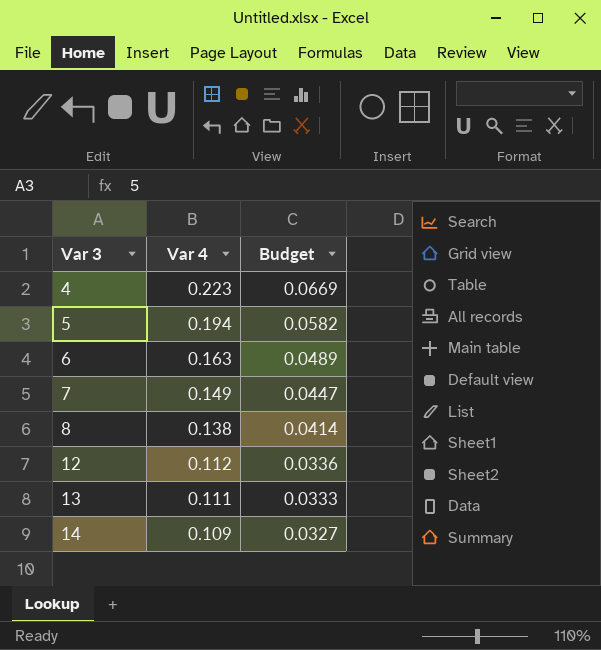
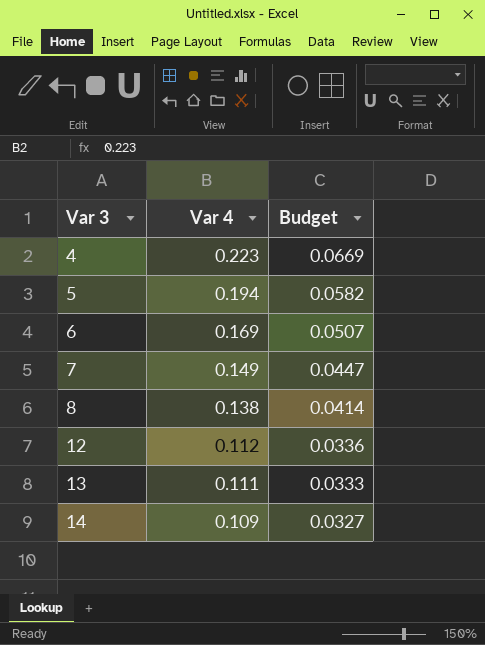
6 | Var 4: 0.163 -> 0.169
6 | Budget: 0.0489 -> 0.0507

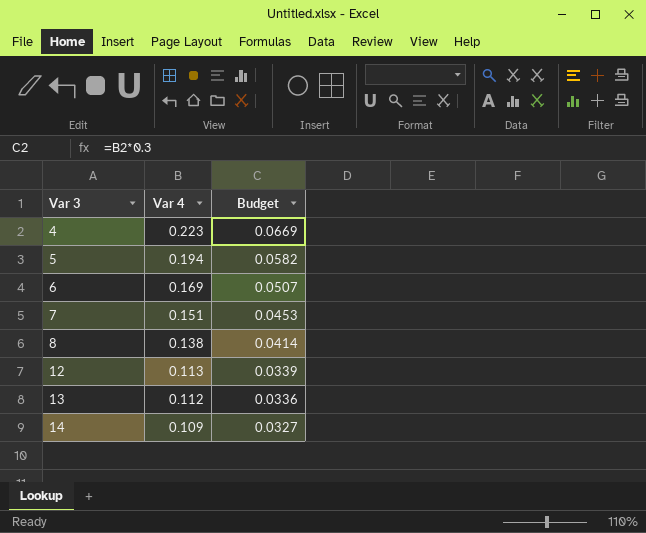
7 | Var 4: 0.149 -> 0.151
7 | Budget: 0.0447 -> 0.0453
12 | Var 4: 0.112 -> 0.113
12 | Budget: 0.0336 -> 0.0339
13 | Var 4: 0.111 -> 0.112
13 | Budget: 0.0333 -> 0.0336

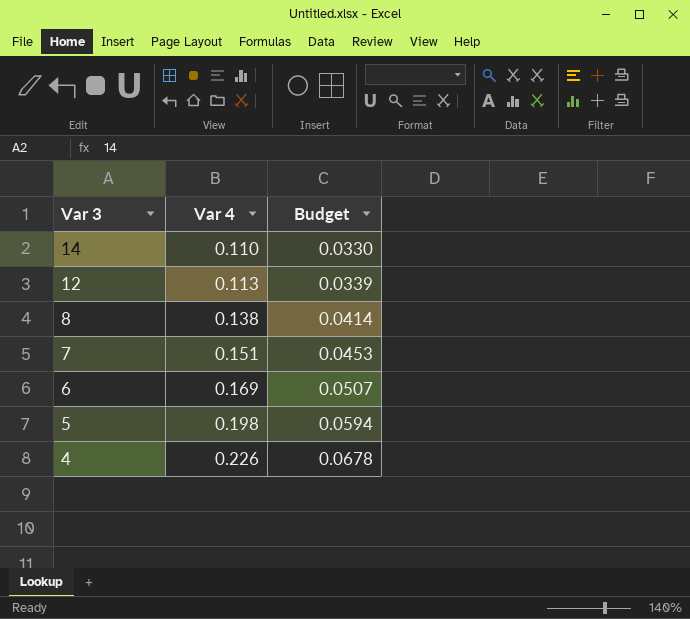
row order: Var 3 ascending -> Var 3 descending
row 13: 0.112 | 0.0336 -> none
14 | Var 4: 0.109 -> 0.110
14 | Budget: 0.0327 -> 0.0330
5 | Var 4: 0.194 -> 0.198
5 | Budget: 0.0582 -> 0.0594
4 | Var 4: 0.223 -> 0.226
4 | Budget: 0.0669 -> 0.0678

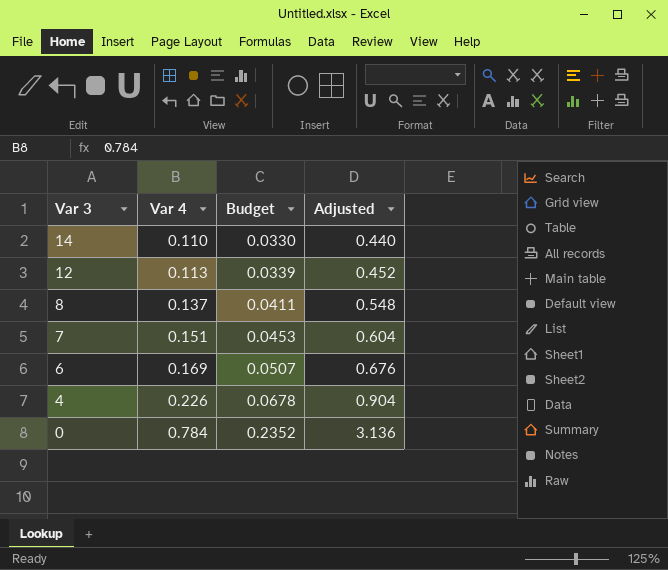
column Adjusted | formula: none -> [Var 4] * 4
row 5: 0.198 | 0.0594 -> none
8 | Var 4: 0.138 -> 0.137
8 | Budget: 0.0414 -> 0.0411
row 0: none -> 0.784 | 0.2352 | 3.136

